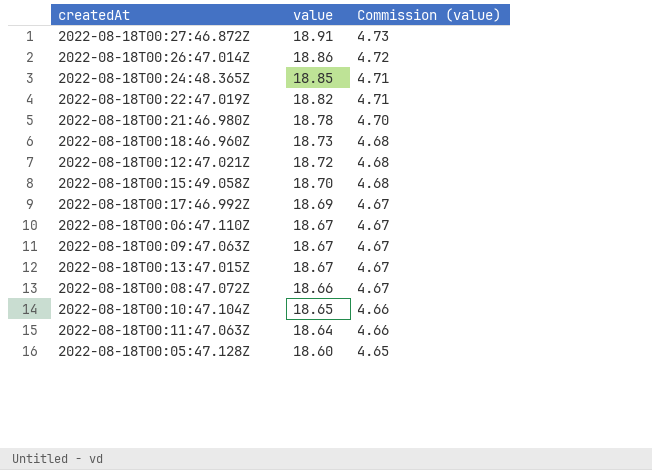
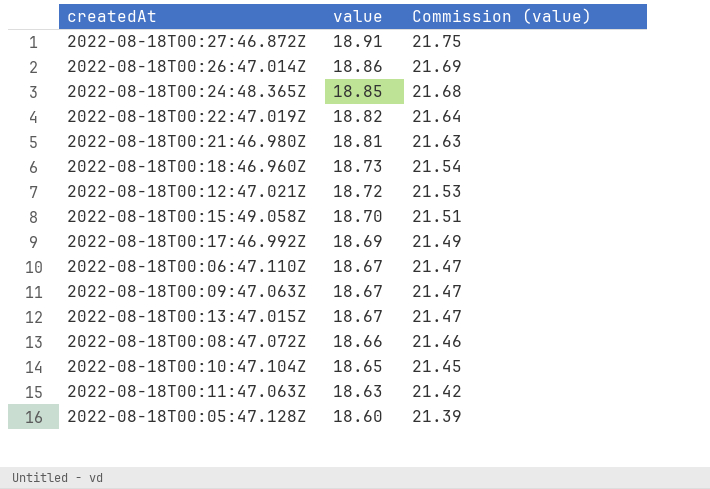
column Commission (value) | formula: [value] * 0.25 -> [value] * 1.15
2022-08-18T00:21:46.980Z | value: 18.78 -> 18.81
2022-08-18T00:11:47.063Z | value: 18.64 -> 18.63

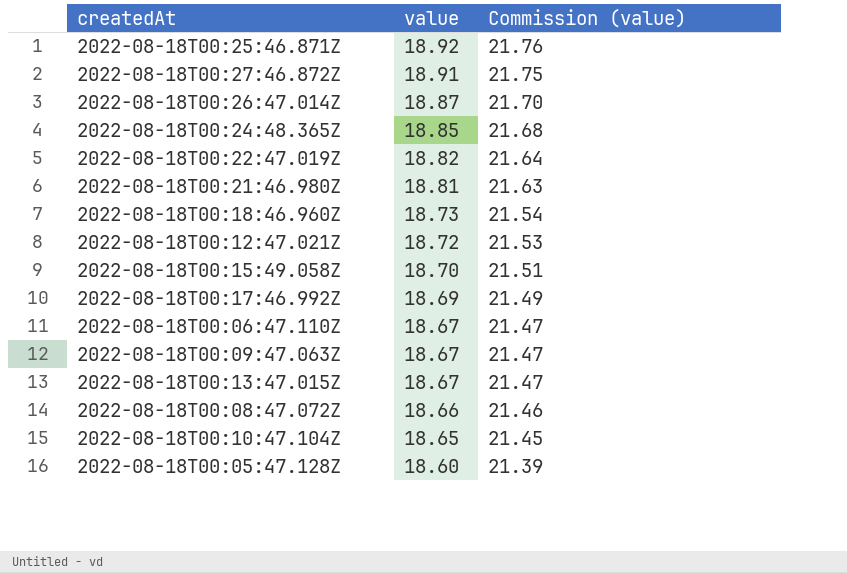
row 2022-08-18T00:11:47.063Z: 18.63 | 21.42 -> none
row 2022-08-18T00:25:46.871Z: none -> 18.92 | 21.76
2022-08-18T00:26:47.014Z | value: 18.86 -> 18.87
2022-08-18T00:26:47.014Z | Commission (value): 21.69 -> 21.70

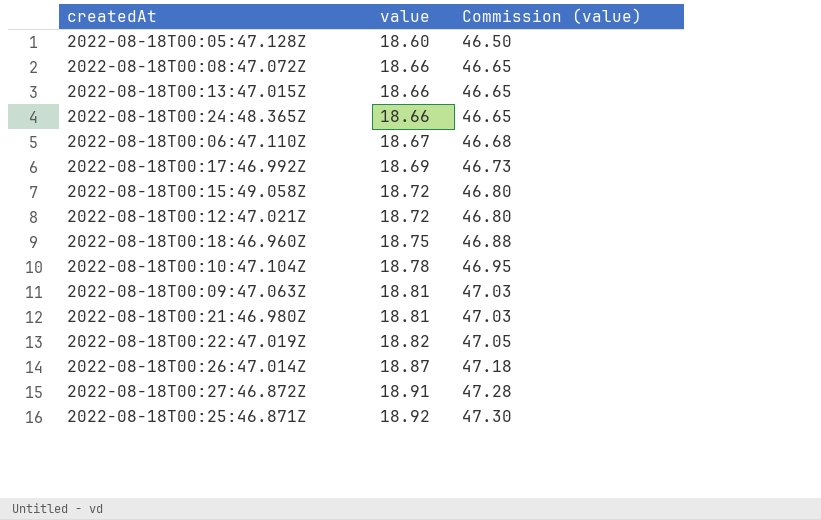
row order: value descending -> value ascending
column Commission (value) | formula: [value] * 1.15 -> [value] * 2.5
2022-08-18T00:13:47.015Z | value: 18.67 -> 18.66
2022-08-18T00:24:48.365Z | value: 18.85 -> 18.66
2022-08-18T00:15:49.058Z | value: 18.70 -> 18.72
2022-08-18T00:18:46.960Z | value: 18.73 -> 18.75
2022-08-18T00:10:47.104Z | value: 18.65 -> 18.78
2022-08-18T00:09:47.063Z | value: 18.67 -> 18.81

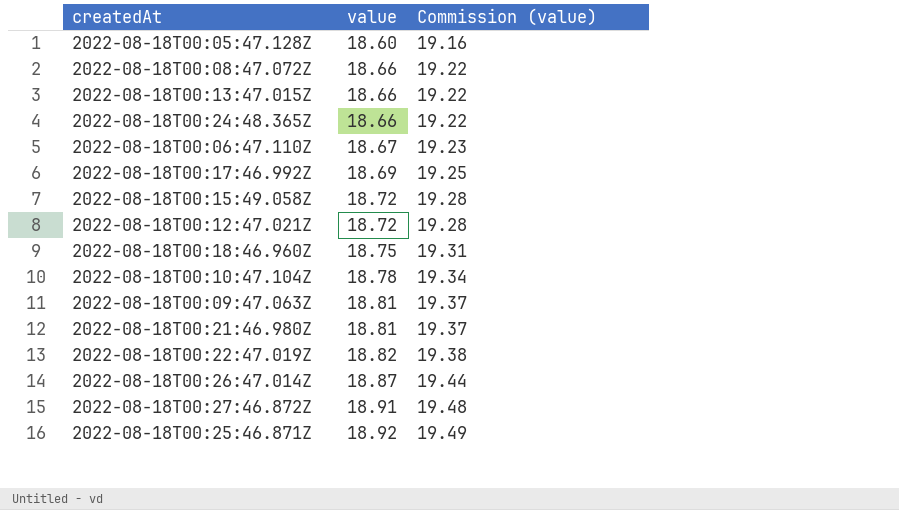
column Commission (value) | formula: [value] * 2.5 -> [value] * 1.03

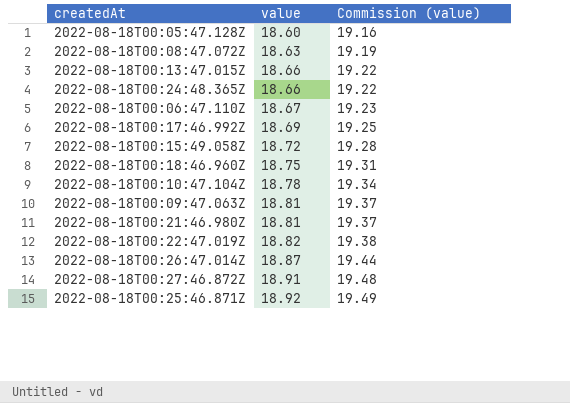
row 2022-08-18T00:12:47.021Z: 18.72 | 19.28 -> none
2022-08-18T00:08:47.072Z | value: 18.66 -> 18.63
2022-08-18T00:08:47.072Z | Commission (value): 19.22 -> 19.19

